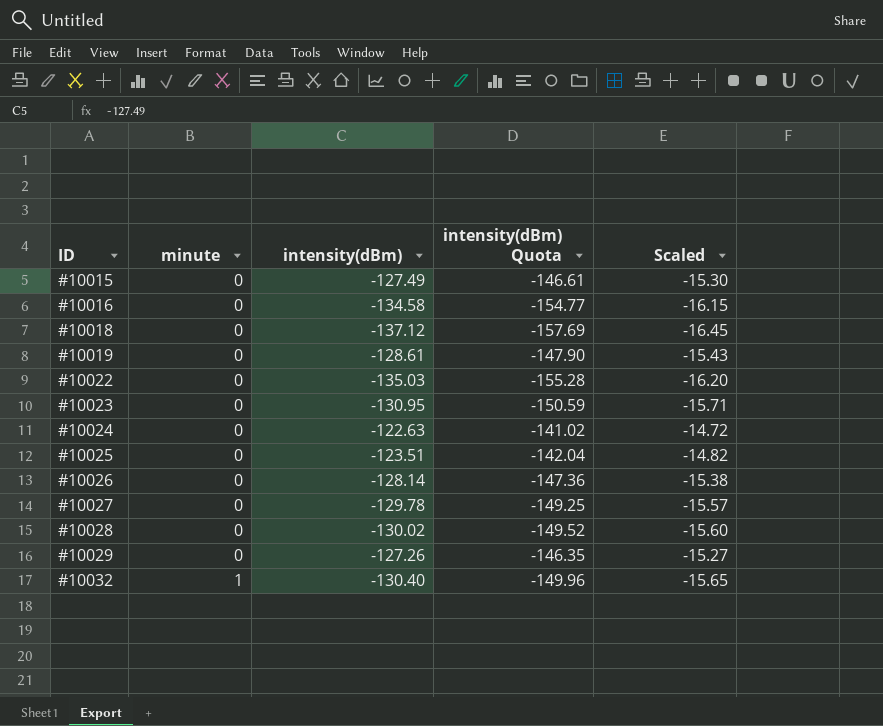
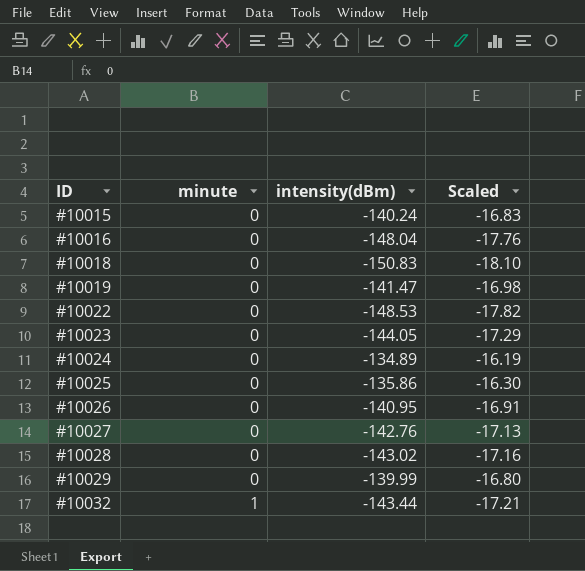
column intensity(dBm) Quota | formula: [intensity(dBm)] * 1.15 -> none
#10015 | intensity(dBm): -127.49 -> -140.24
#10015 | Scaled: -15.30 -> -16.83
#10016 | intensity(dBm): -134.58 -> -148.04
#10016 | Scaled: -16.15 -> -17.76
#10018 | intensity(dBm): -137.12 -> -150.83
#10018 | Scaled: -16.45 -> -18.10
#10019 | intensity(dBm): -128.61 -> -141.47
#10019 | Scaled: -15.43 -> -16.98
#10022 | intensity(dBm): -135.03 -> -148.53
#10022 | Scaled: -16.20 -> -17.82
#10023 | intensity(dBm): -130.95 -> -144.05
#10023 | Scaled: -15.71 -> -17.29
#10024 | intensity(dBm): -122.63 -> -134.89
#10024 | Scaled: -14.72 -> -16.19
#10025 | intensity(dBm): -123.51 -> -135.86
#10025 | Scaled: -14.82 -> -16.30
#10026 | intensity(dBm): -128.14 -> -140.95
#10026 | Scaled: -15.38 -> -16.91
#10027 | intensity(dBm): -129.78 -> -142.76
#10027 | Scaled: -15.57 -> -17.13
#10028 | intensity(dBm): -130.02 -> -143.02
#10028 | Scaled: -15.60 -> -17.16
#10029 | intensity(dBm): -127.26 -> -139.99
#10029 | Scaled: -15.27 -> -16.80
#10032 | intensity(dBm): -130.40 -> -143.44
#10032 | Scaled: -15.65 -> -17.21

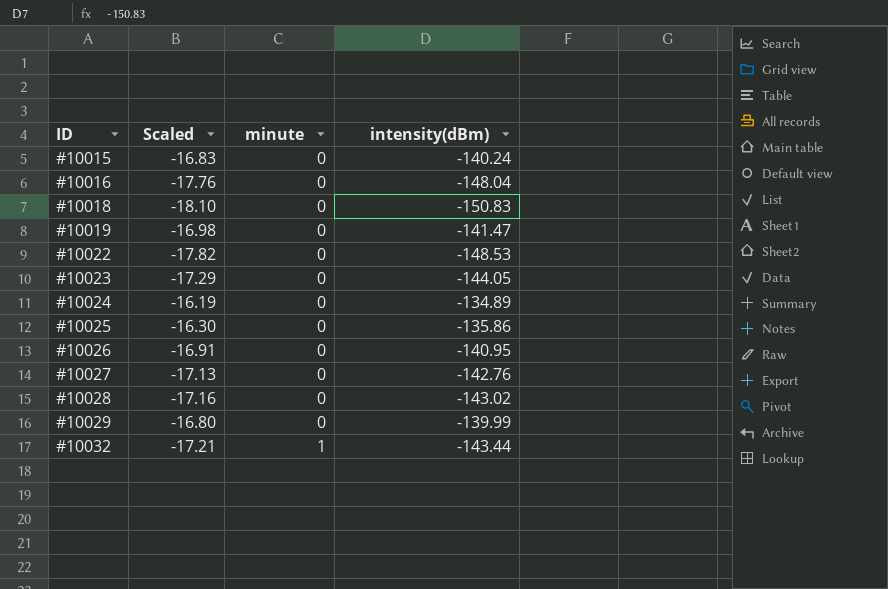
column Scaled | position: 4 -> 2

